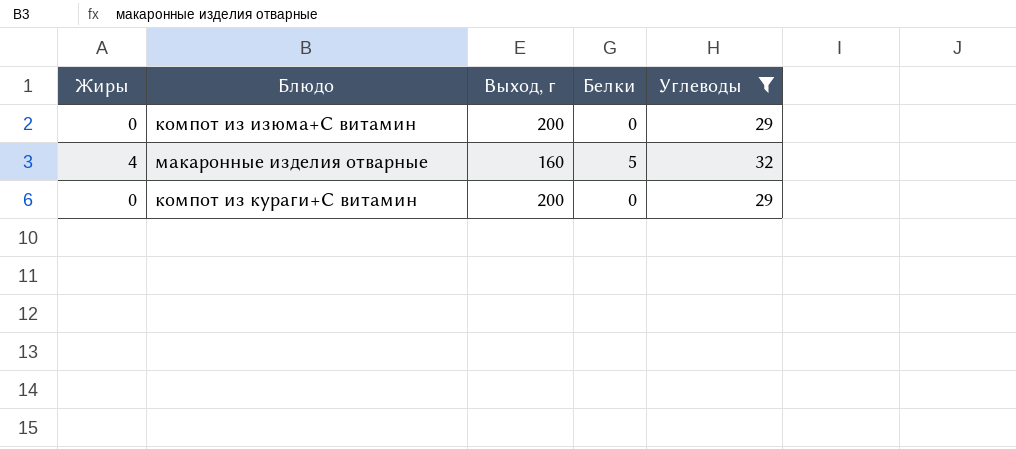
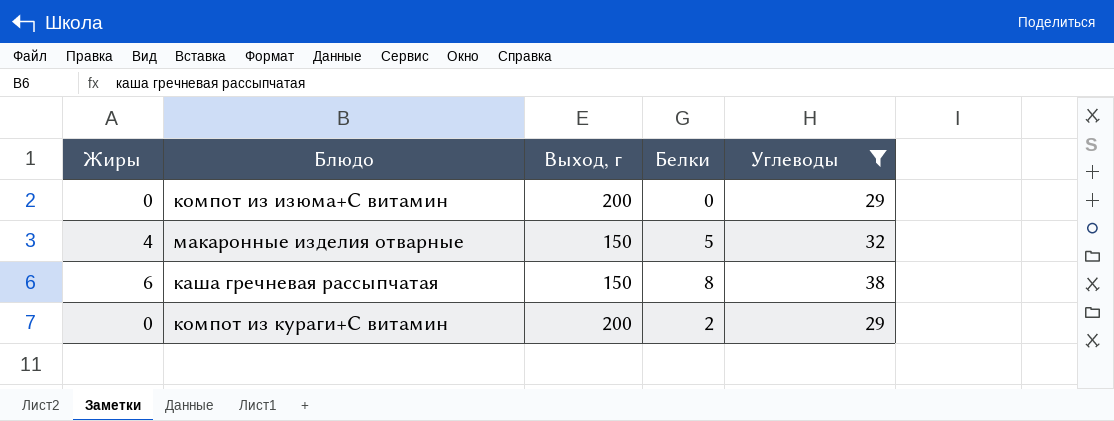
макаронные изделия отварные | Выход, г: 160 -> 150
row каша гречневая рассыпчатая: none -> 6 | 150 | 8 | 38
компот из кураги+С витамин | Белки: 0 -> 2

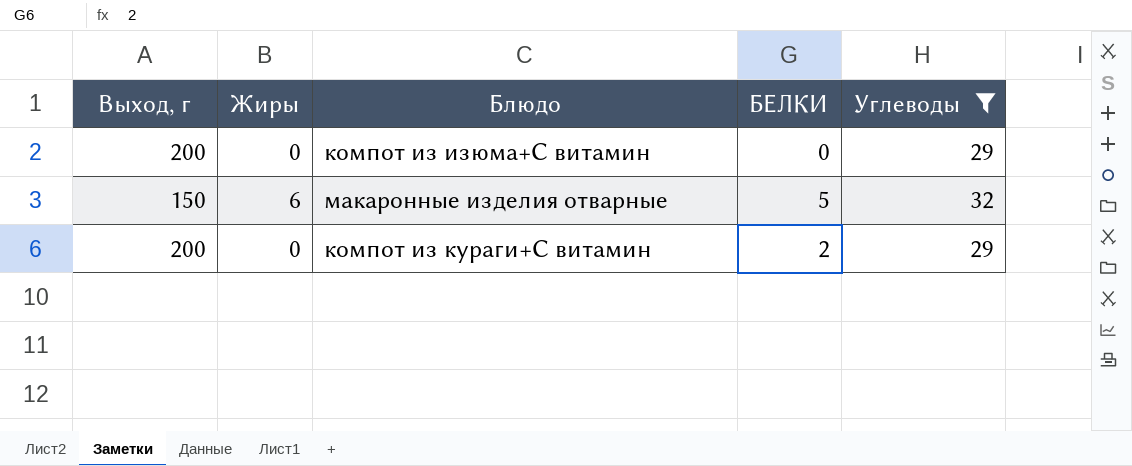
column Выход, г | position: 3 -> 1
column name: Белки -> БЕЛКИ
row каша гречневая рассыпчатая: 6 | 150 | 8 | 38 -> none
макаронные изделия отварные | Жиры: 4 -> 6

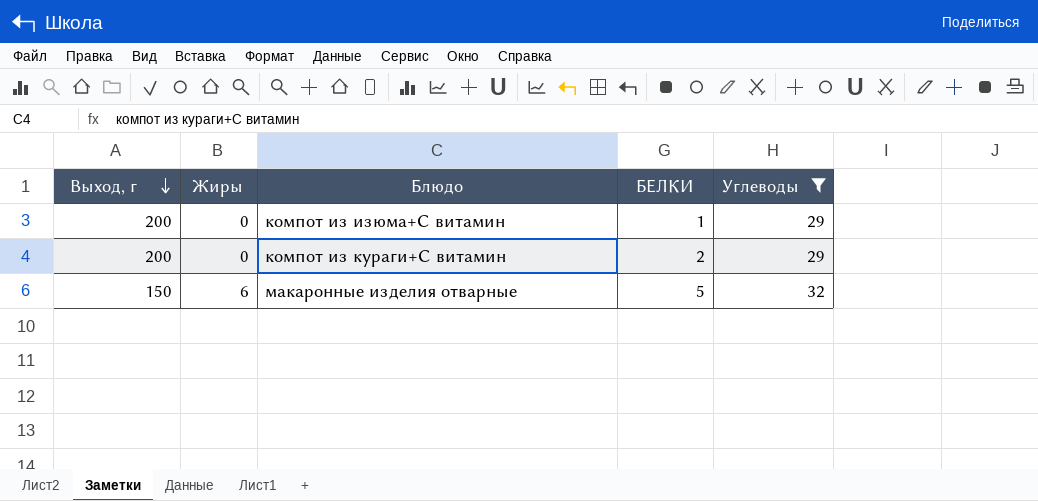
row order: none -> Выход, г descending
компот из изюма+С витамин | БЕЛКИ: 0 -> 1

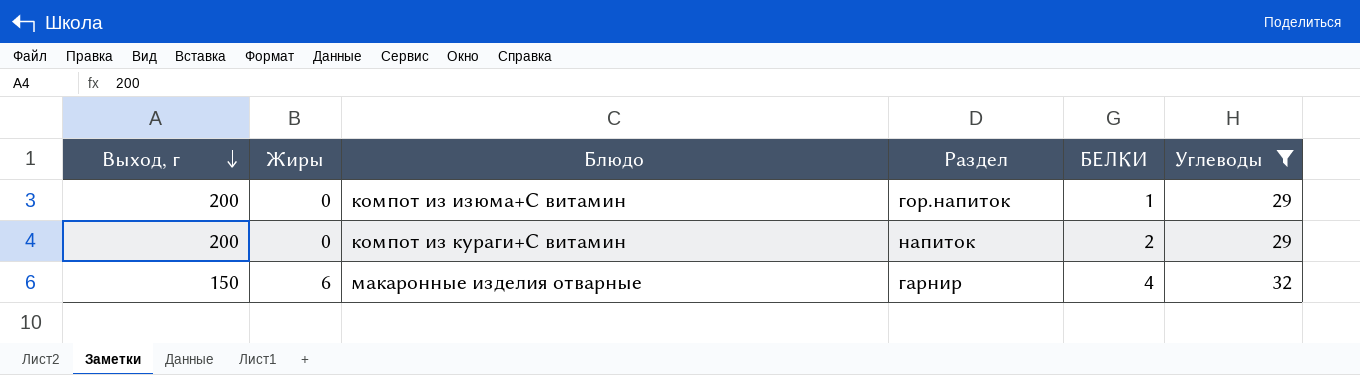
column Раздел | position: none -> 4
макаронные изделия отварные | БЕЛКИ: 5 -> 4

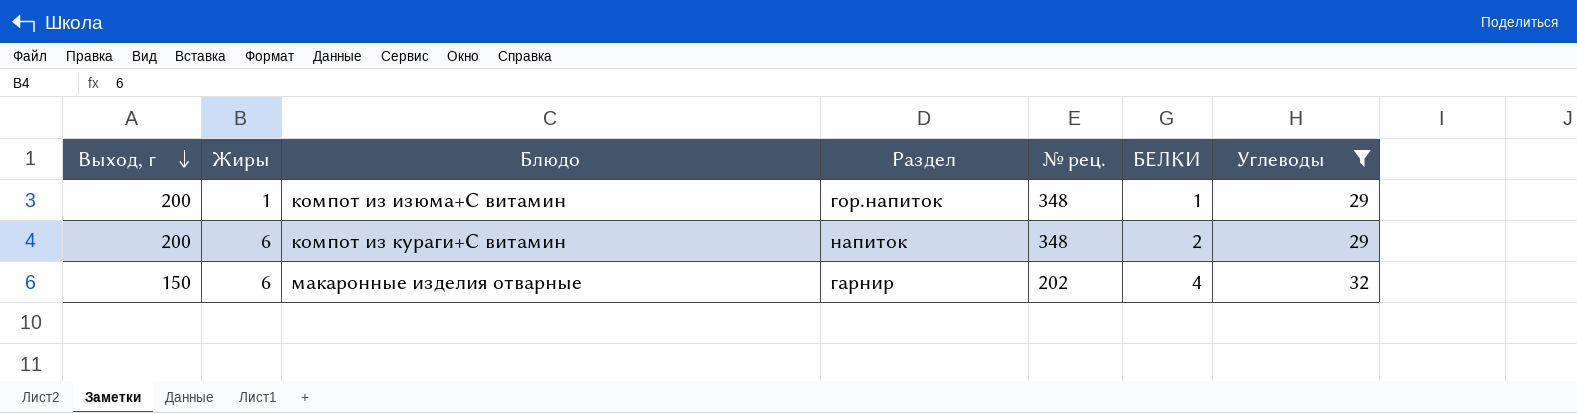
column № рец. | position: none -> 5
компот из изюма+С витамин | Жиры: 0 -> 1
компот из кураги+С витамин | Жиры: 0 -> 6

